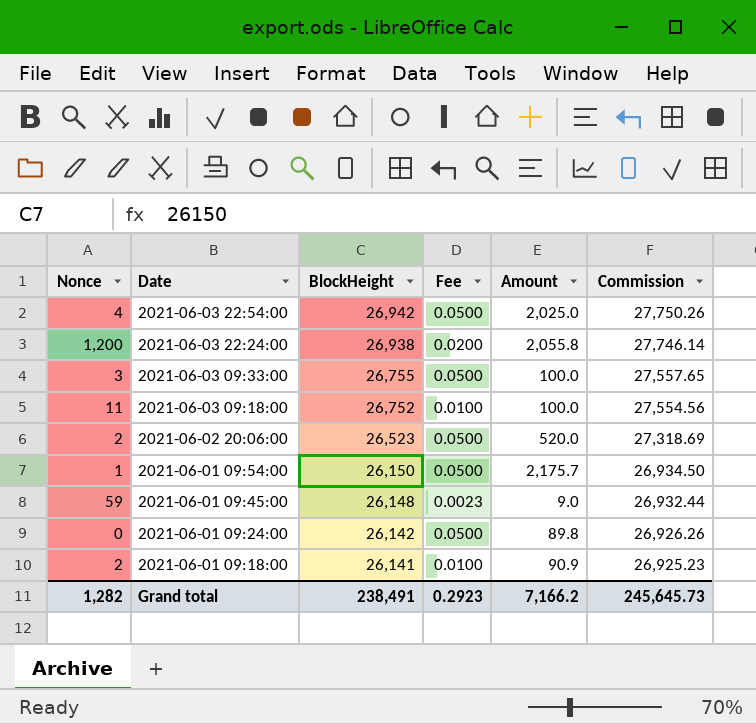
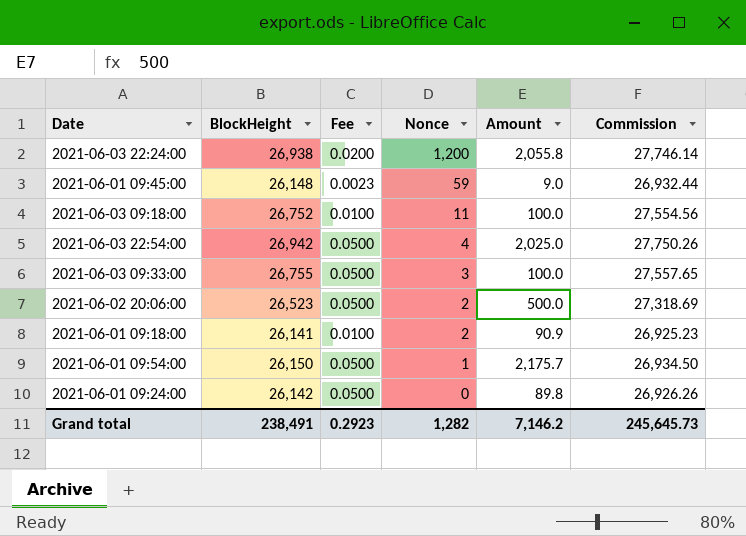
row order: Date descending -> Nonce descending
column Nonce | position: 1 -> 4
2021-06-02 20:06:00 | Amount: 520.0 -> 500.0
Grand total | Amount: 7,166.2 -> 7,146.2

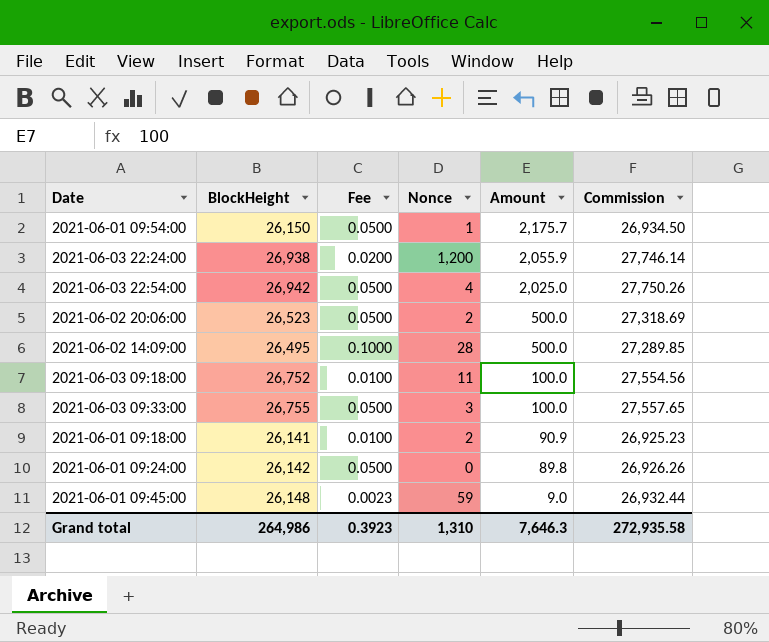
row order: Nonce descending -> Amount descending
2021-06-03 22:24:00 | Amount: 2,055.8 -> 2,055.9
row 2021-06-02 14:09:00: none -> 26,495 | 0.1000 | 28 | 500.0 | 27,289.85
Grand total | BlockHeight: 238,491 -> 264,986
Grand total | Fee: 0.2923 -> 0.3923
Grand total | Nonce: 1,282 -> 1,310
Grand total | Amount: 7,146.2 -> 7,646.3
Grand total | Commission: 245,645.73 -> 272,935.58

